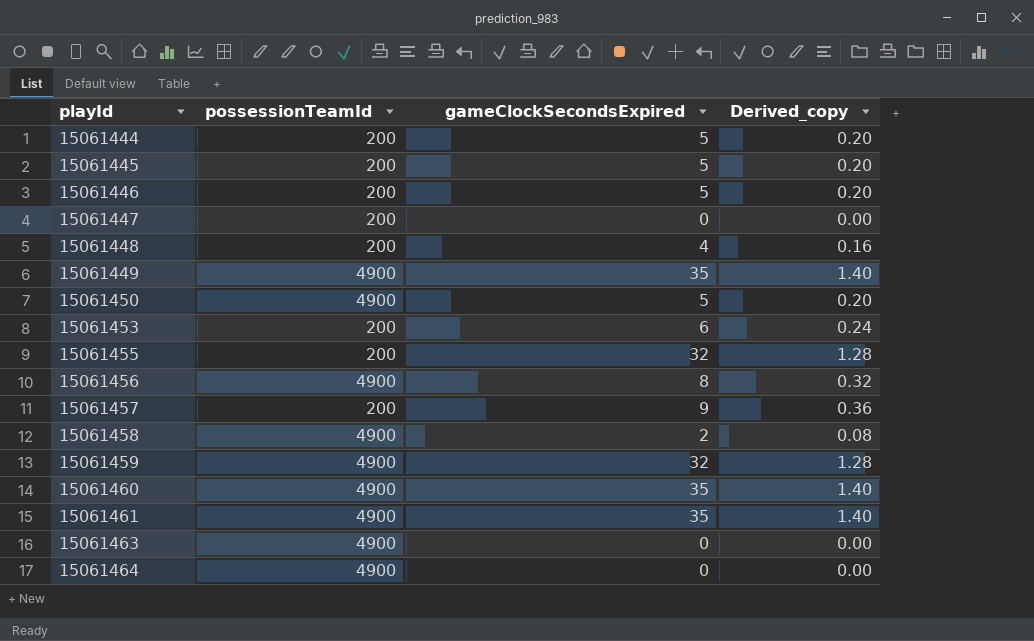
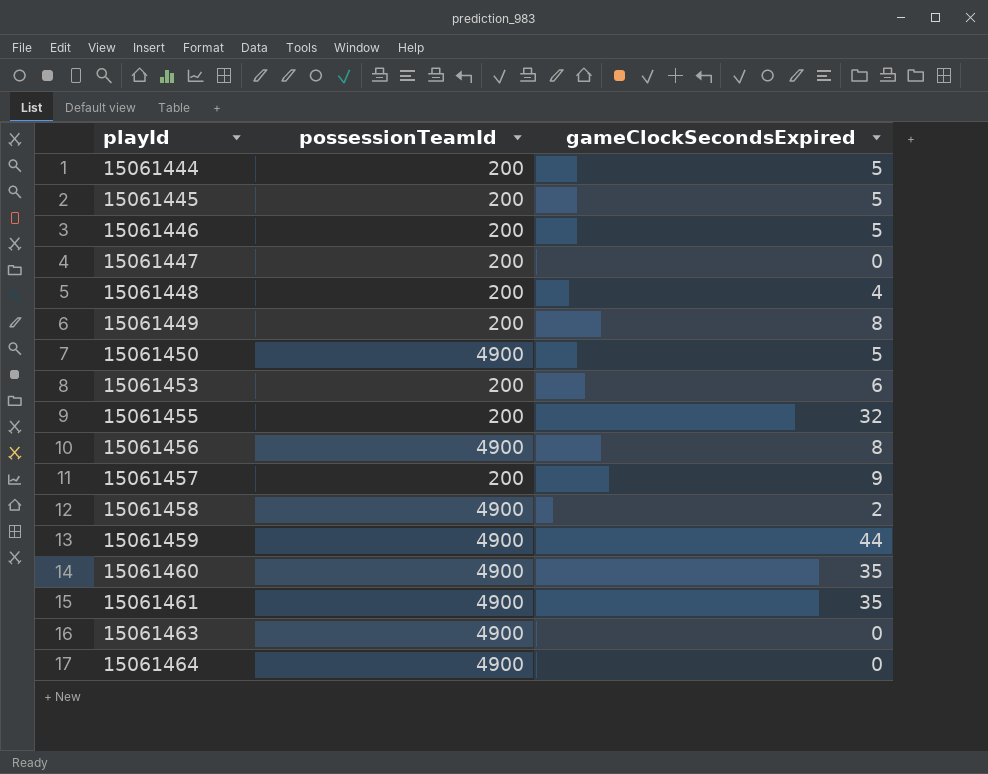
column Derived_copy | formula: [gameClockSecondsExpired] * 0.04 -> none
15061449 | possessionTeamId: 4900 -> 200
15061449 | gameClockSecondsExpired: 35 -> 8
15061459 | gameClockSecondsExpired: 32 -> 44

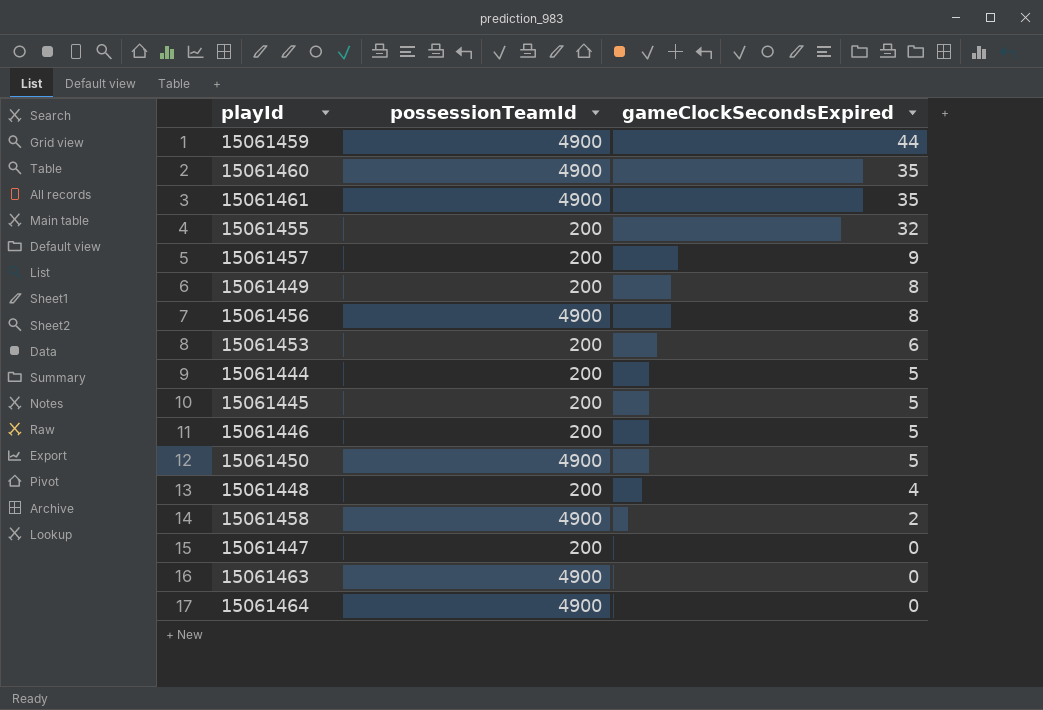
row order: playId ascending -> gameClockSecondsExpired descending

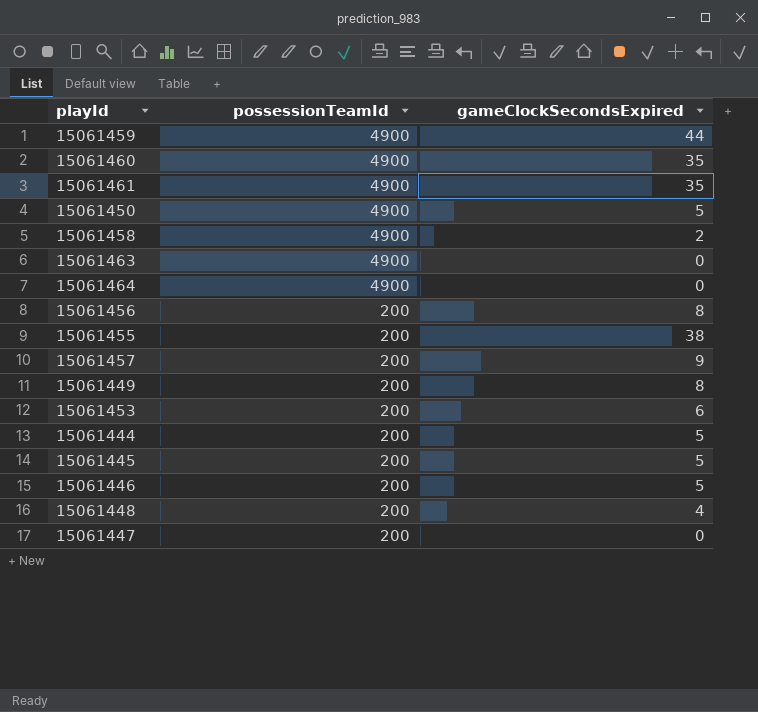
row order: gameClockSecondsExpired descending -> possessionTeamId descending
15061456 | possessionTeamId: 4900 -> 200
15061455 | gameClockSecondsExpired: 32 -> 38

